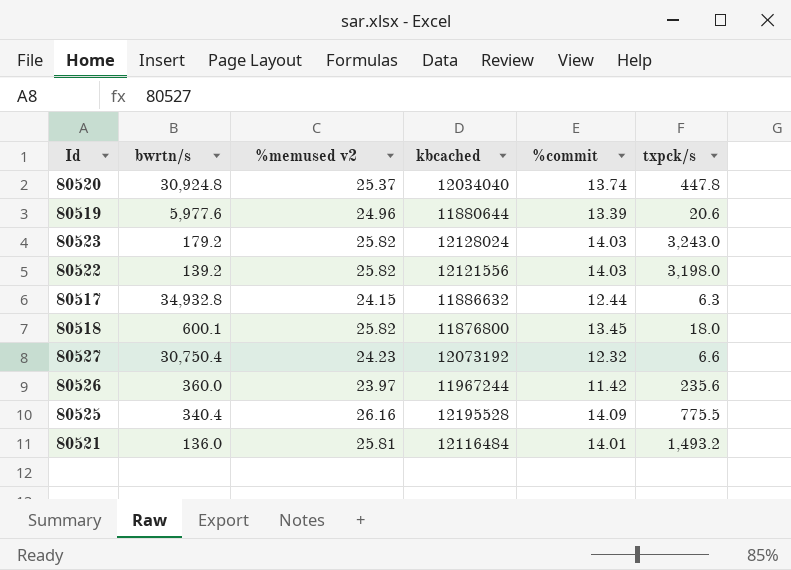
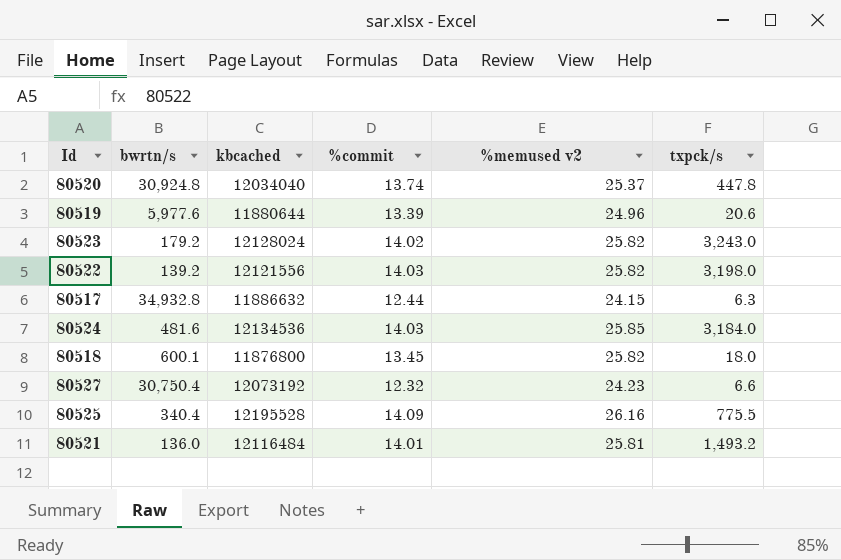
column %memused v2 | position: 3 -> 5
row 80526: 360.0 | 23.97 | 11967244 | 11.42 | 235.6 -> none
80523 | %commit: 14.03 -> 14.02
row 80524: none -> 481.6 | 12134536 | 14.03 | 25.85 | 3,184.0

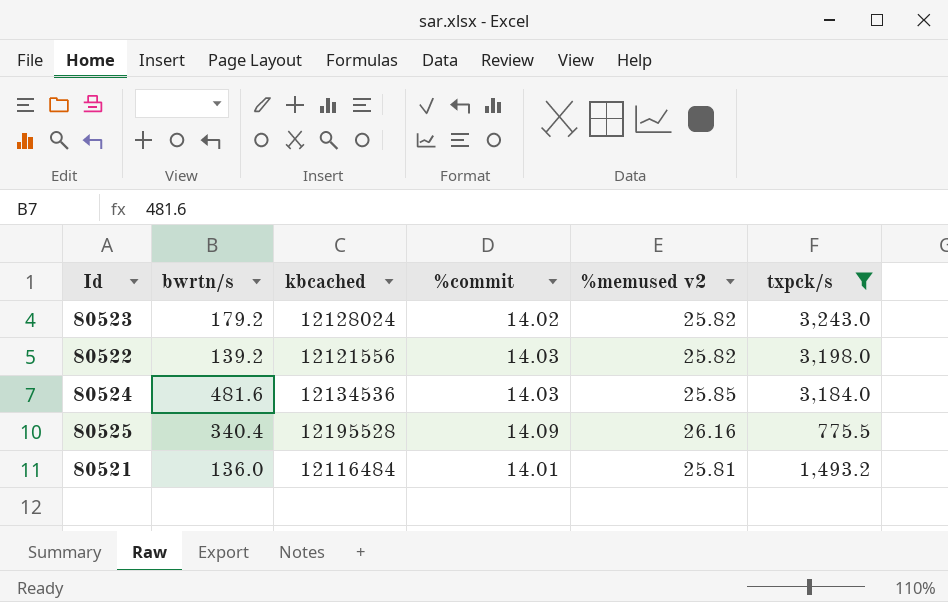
filter: none -> txpck/s >= 775.5

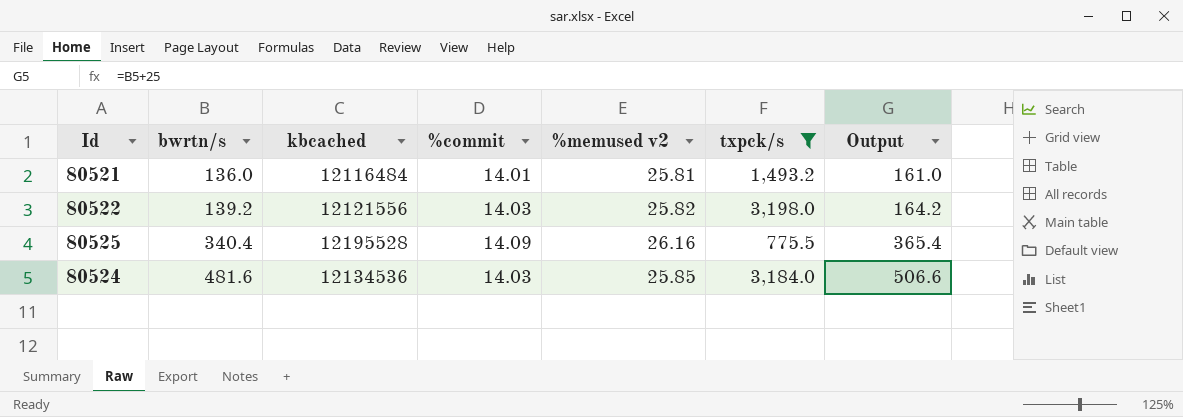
row order: none -> bwrtn/s ascending
column Output | formula: none -> [bwrtn/s] + 25
row 80523: 179.2 | 12128024 | 14.02 | 25.82 | 3,243.0 -> none

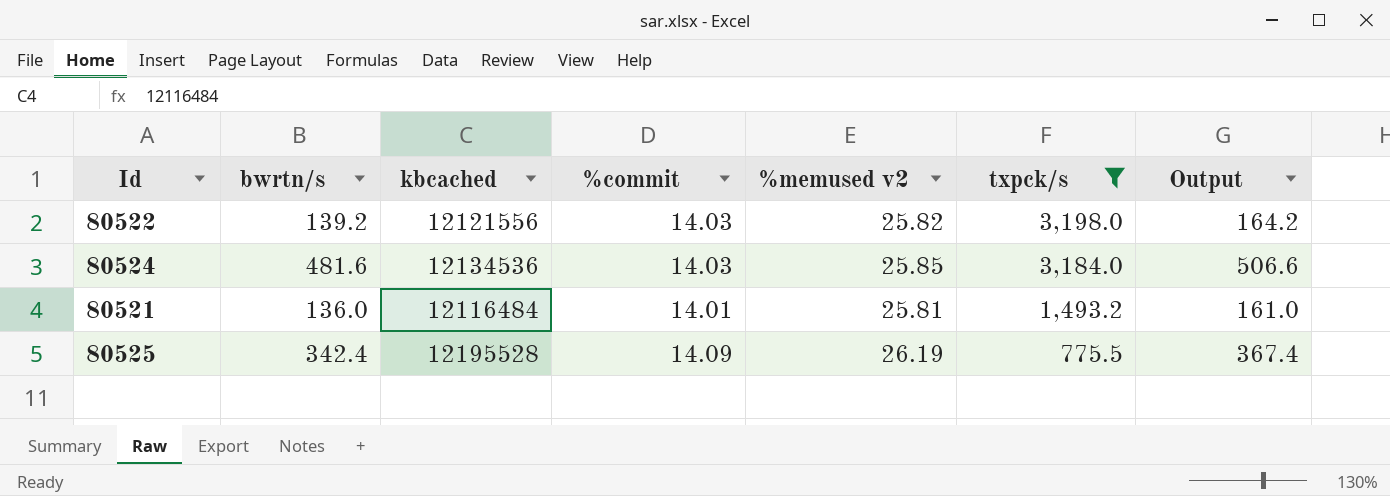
row order: bwrtn/s ascending -> txpck/s descending
80525 | bwrtn/s: 340.4 -> 342.4
80525 | %memused v2: 26.16 -> 26.19
80525 | Output: 365.4 -> 367.4

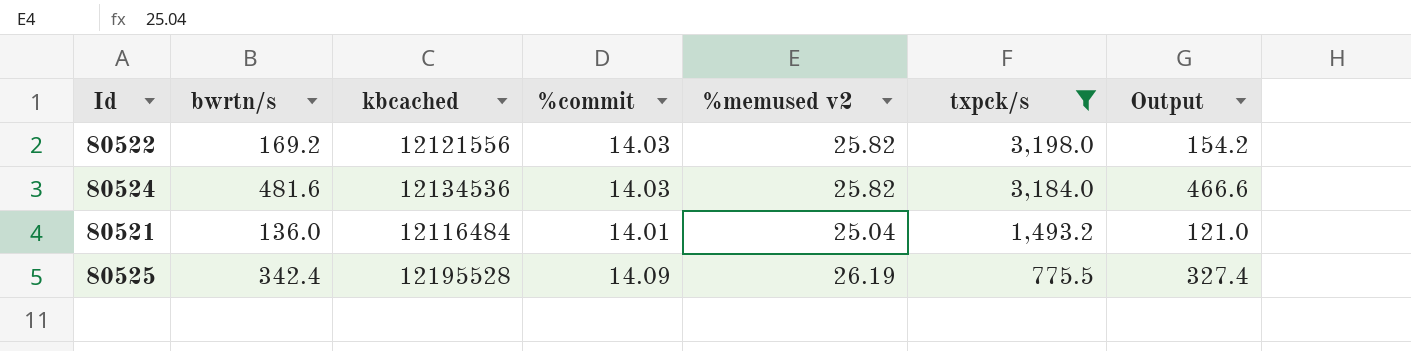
column Output | formula: [bwrtn/s] + 25 -> [bwrtn/s] - 15
80522 | bwrtn/s: 139.2 -> 169.2
80524 | %memused v2: 25.85 -> 25.82
80521 | %memused v2: 25.81 -> 25.04

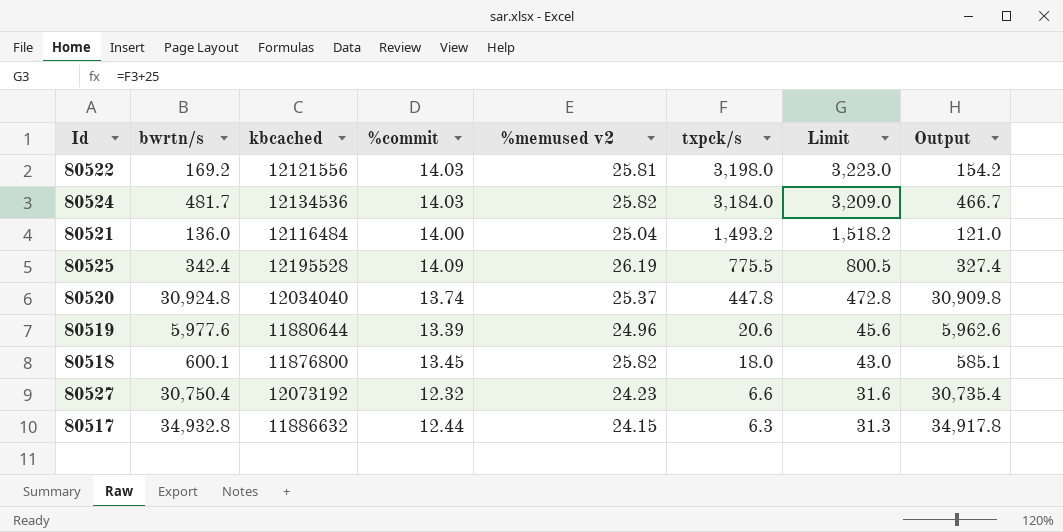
filter: txpck/s >= 775.5 -> none
column Limit | formula: none -> [txpck/s] + 25
80522 | %memused v2: 25.82 -> 25.81
80524 | bwrtn/s: 481.6 -> 481.7
80524 | Output: 466.6 -> 466.7
80521 | %commit: 14.01 -> 14.00

